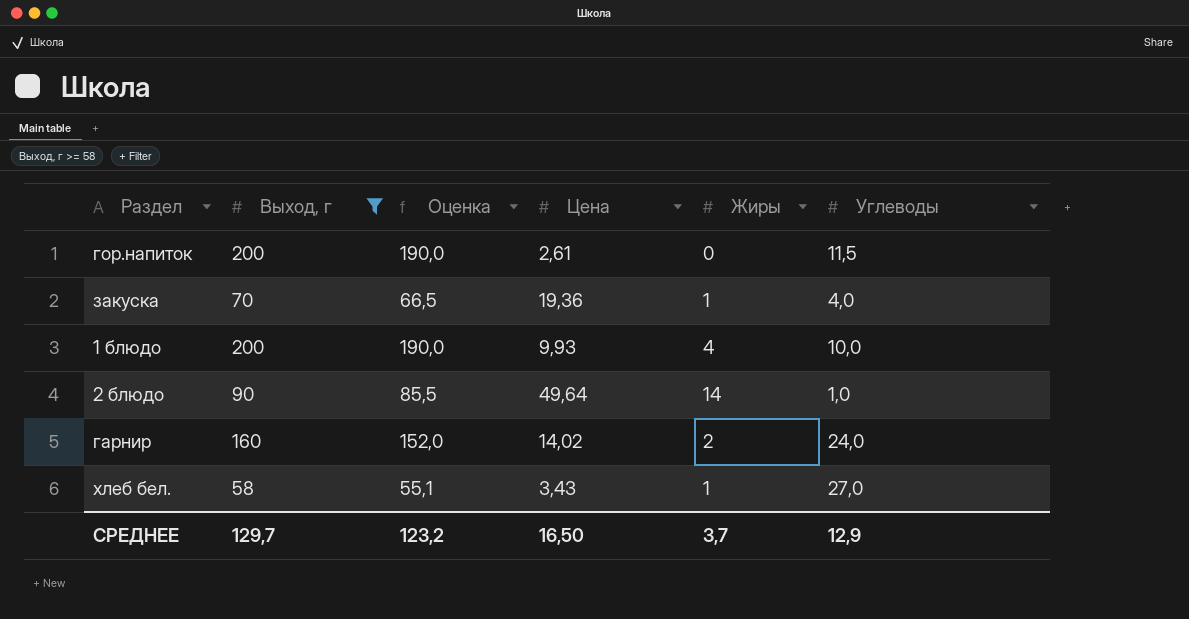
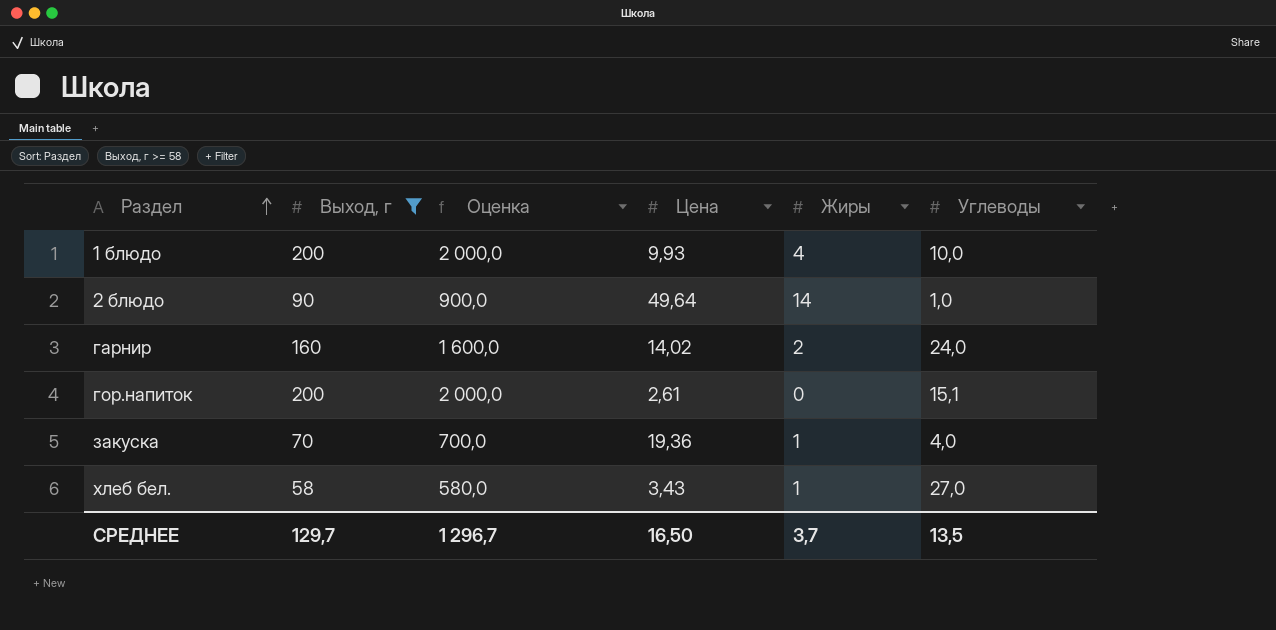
row order: none -> Раздел ascending
column Оценка | formula: [Выход, г] * 0,95 -> [Выход, г] * 10
гор.напиток | Углеводы: 11,5 -> 15,1
СРЕДНЕЕ | Оценка: 123,2 -> 1 296,7
СРЕДНЕЕ | Углеводы: 12,9 -> 13,5

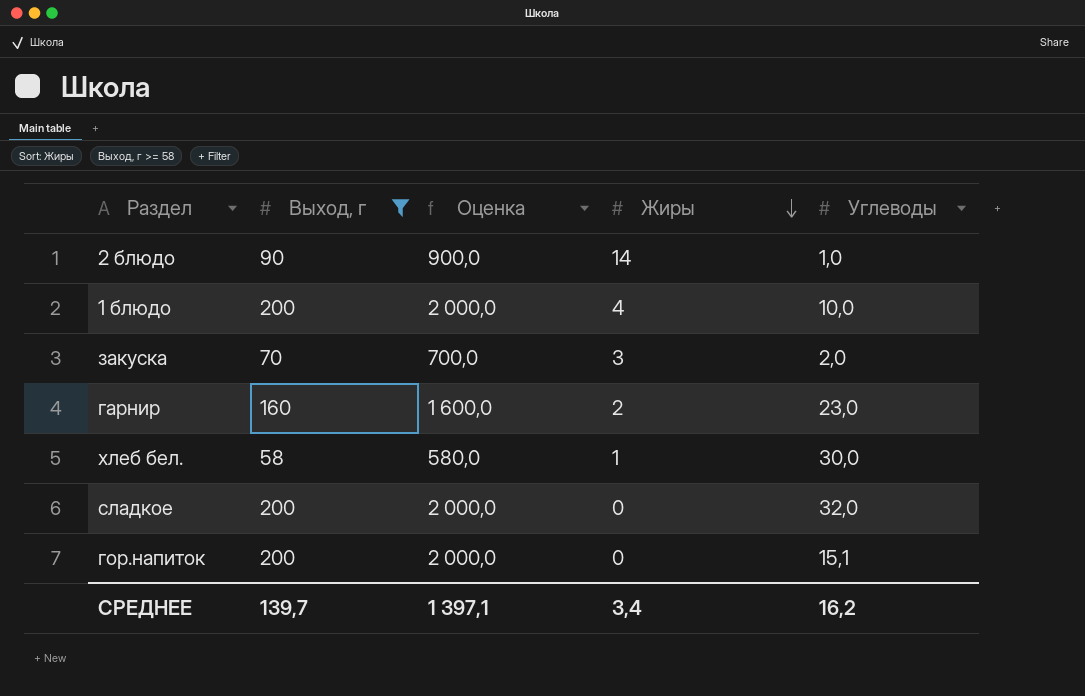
row order: Раздел ascending -> Жиры descending
column Цена | position: 4 -> none
закуска | Жиры: 1 -> 3
закуска | Углеводы: 4,0 -> 2,0
гарнир | Углеводы: 24,0 -> 23,0
хлеб бел. | Углеводы: 27,0 -> 30,0
row сладкое: none -> 200 | 2 000,0 | 0 | 32,0
СРЕДНЕЕ | Выход, г: 129,7 -> 139,7
СРЕДНЕЕ | Оценка: 1 296,7 -> 1 397,1
СРЕДНЕЕ | Жиры: 3,7 -> 3,4
СРЕДНЕЕ | Углеводы: 13,5 -> 16,2

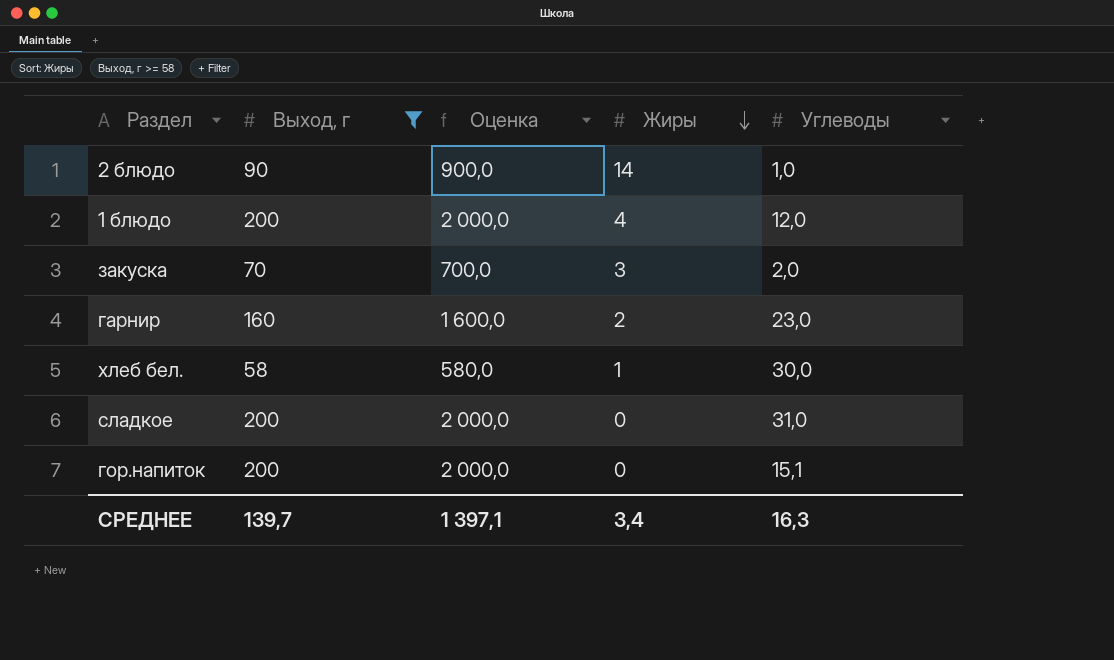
1 блюдо | Углеводы: 10,0 -> 12,0
сладкое | Углеводы: 32,0 -> 31,0
СРЕДНЕЕ | Углеводы: 16,2 -> 16,3

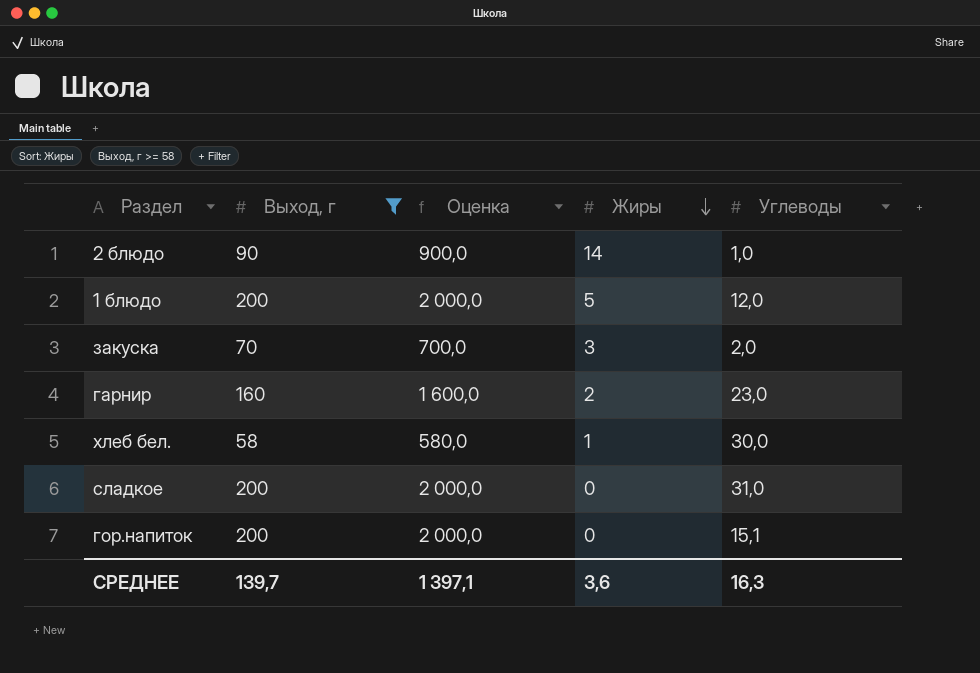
1 блюдо | Жиры: 4 -> 5
СРЕДНЕЕ | Жиры: 3,4 -> 3,6

